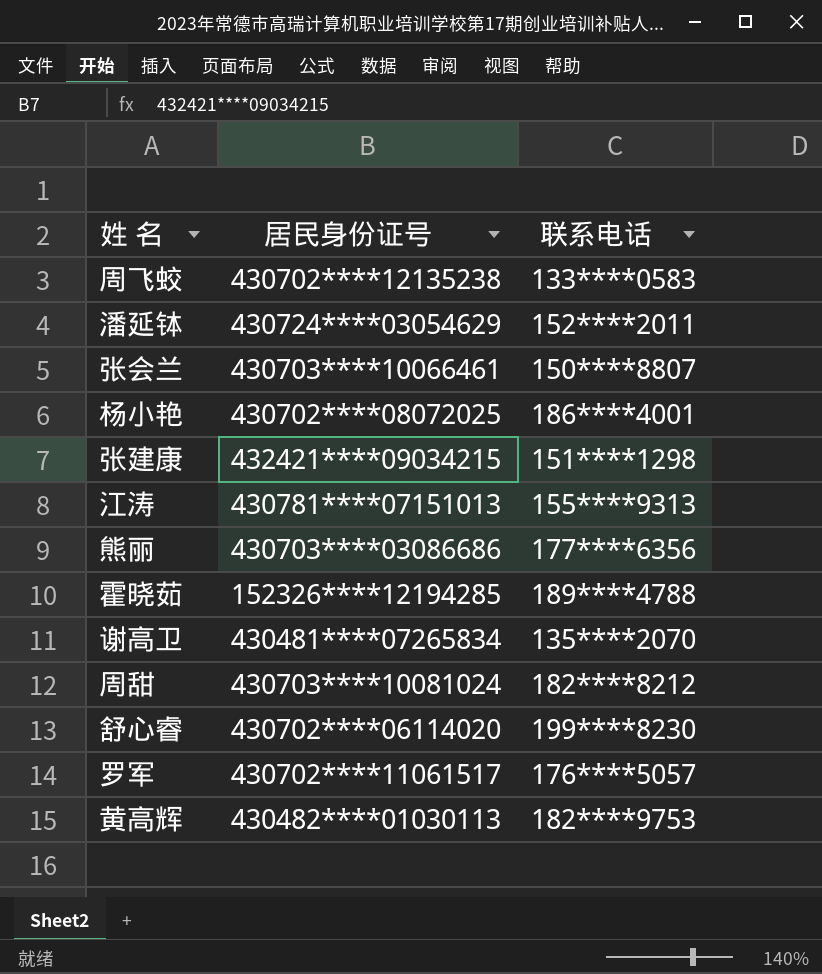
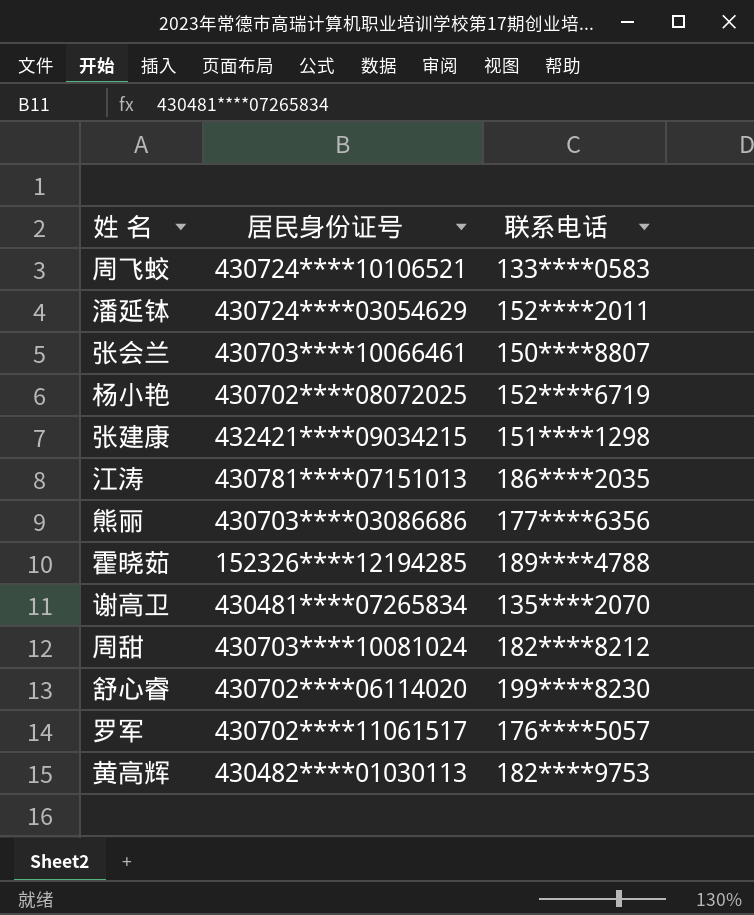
周飞蛟 | 居民身份证号: 430702****12135238 -> 430724****10106521
杨小艳 | 联系电话: 186****4001 -> 152****6719
江涛 | 联系电话: 155****9313 -> 186****2035

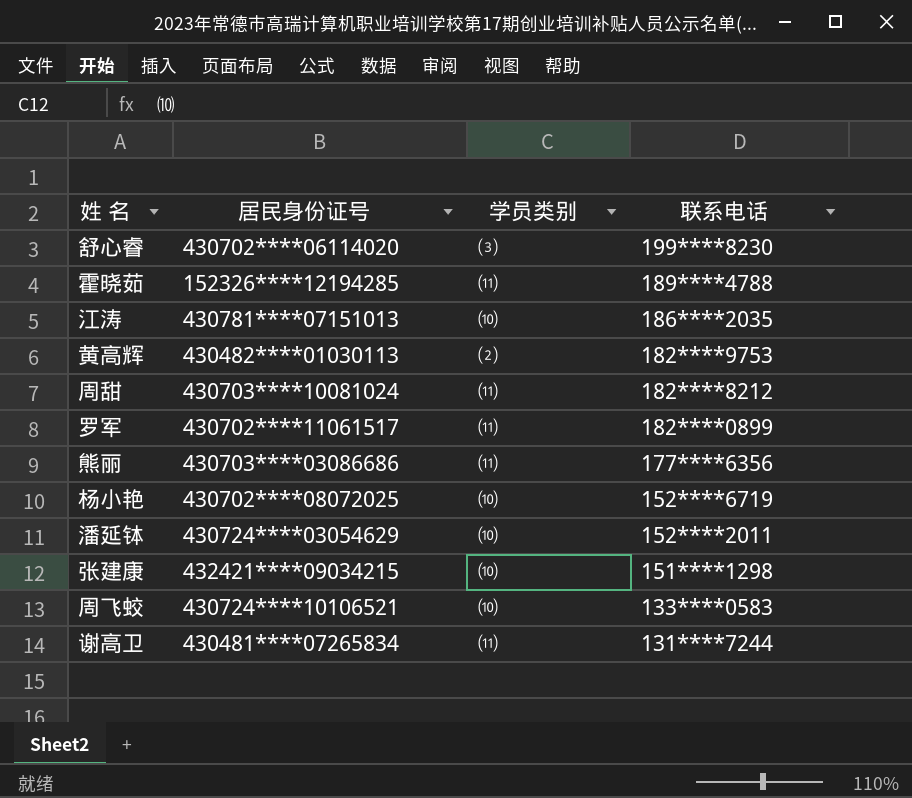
row order: none -> 联系电话 descending
column 学员类别 | position: none -> 3
row 张会兰: 430703****10066461 | 150****8807 -> none
罗军 | 联系电话: 176****5057 -> 182****0899
谢高卫 | 联系电话: 135****2070 -> 131****7244

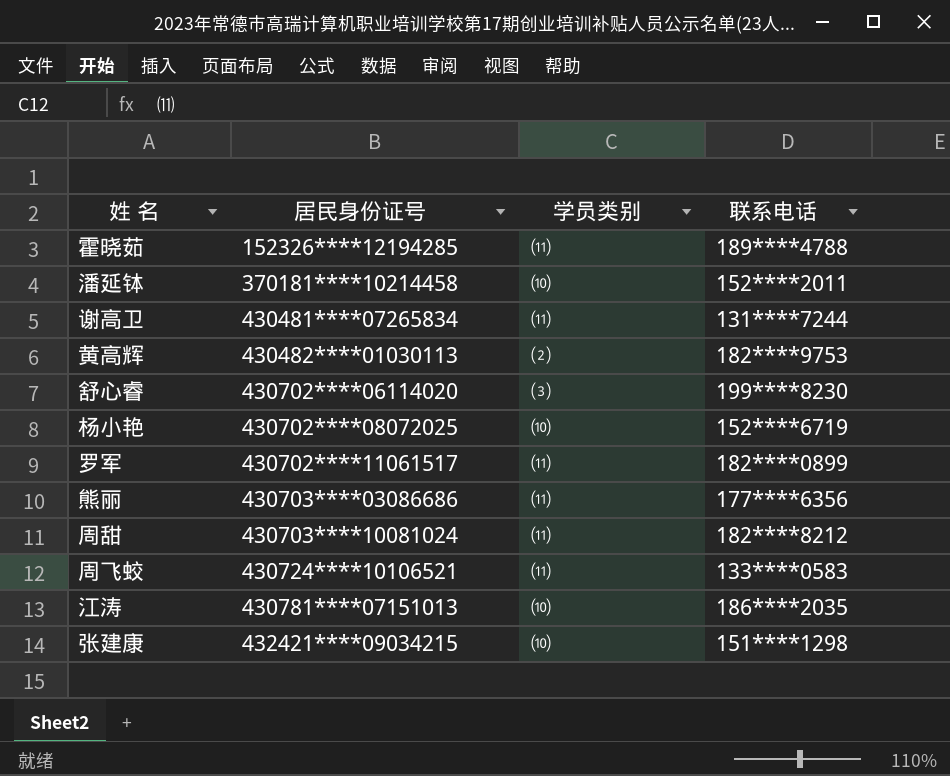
row order: 联系电话 descending -> 居民身份证号 ascending
潘延钵 | 居民身份证号: 430724****03054629 -> 370181****10214458
周飞蛟 | 学员类别: ⑽ -> ⑾

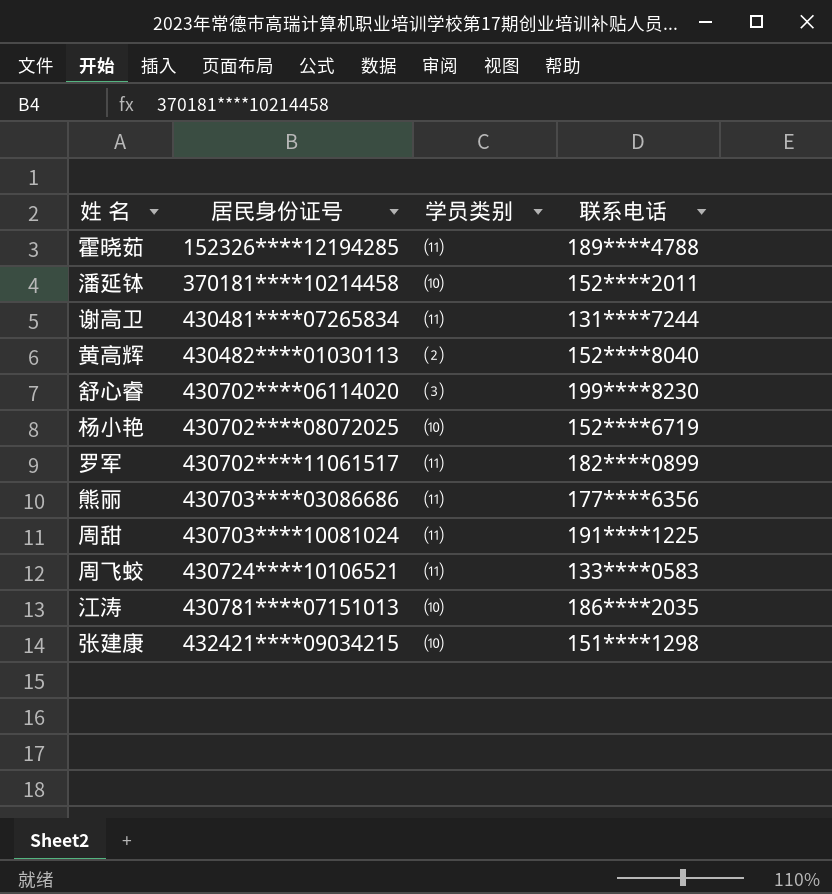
黄高辉 | 联系电话: 182****9753 -> 152****8040
周甜 | 联系电话: 182****8212 -> 191****1225

